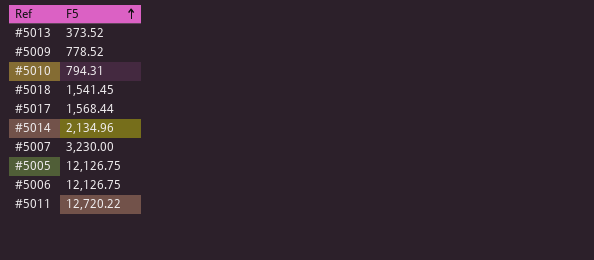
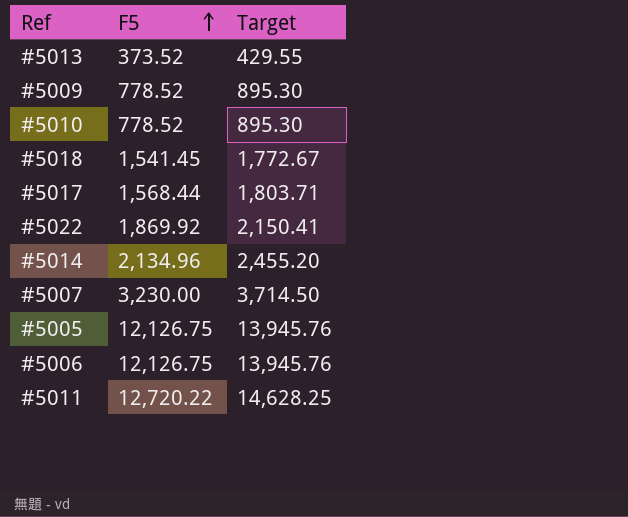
column Target | formula: none -> [F5] * 1.15
#5010 | F5: 794.31 -> 778.52
row #5022: none -> 1,869.92 | 2,150.41

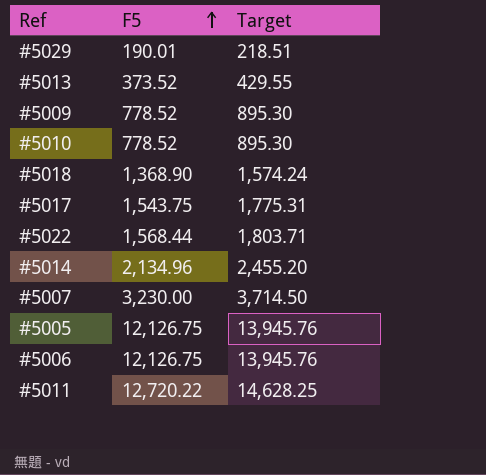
row #5029: none -> 190.01 | 218.51
#5018 | F5: 1,541.45 -> 1,368.90
#5018 | Target: 1,772.67 -> 1,574.24
#5017 | F5: 1,568.44 -> 1,543.75
#5017 | Target: 1,803.71 -> 1,775.31
#5022 | F5: 1,869.92 -> 1,568.44
#5022 | Target: 2,150.41 -> 1,803.71

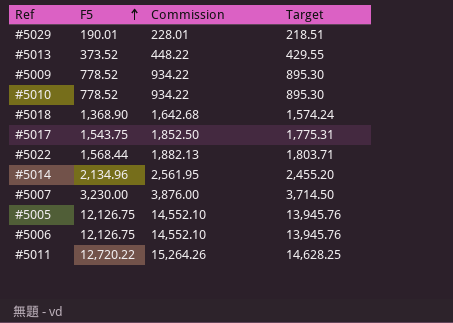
column Commission | formula: none -> [F5] * 1.2

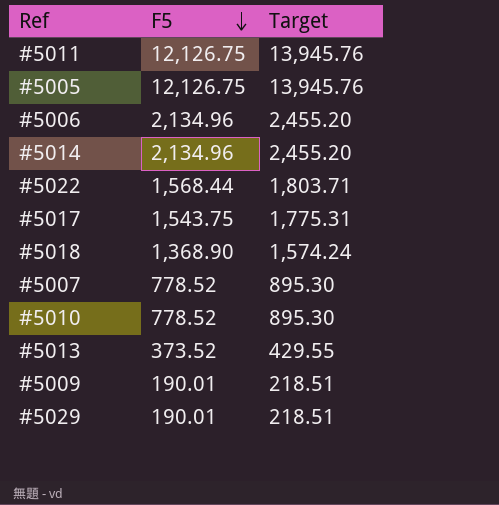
row order: F5 ascending -> F5 descending
column Commission | formula: [F5] * 1.2 -> none
#5011 | F5: 12,720.22 -> 12,126.75
#5011 | Target: 14,628.25 -> 13,945.76
#5006 | F5: 12,126.75 -> 2,134.96
#5006 | Target: 13,945.76 -> 2,455.20
#5007 | F5: 3,230.00 -> 778.52
#5007 | Target: 3,714.50 -> 895.30
#5009 | F5: 778.52 -> 190.01
#5009 | Target: 895.30 -> 218.51

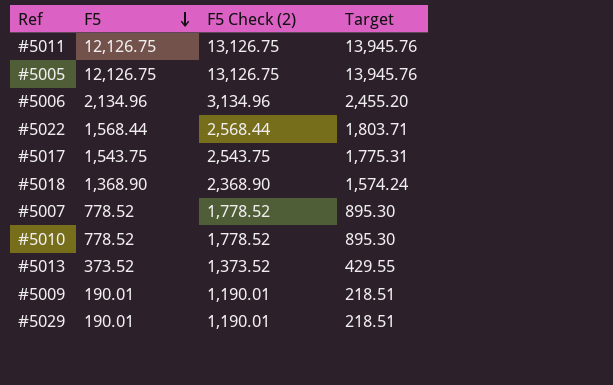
column F5 Check (2) | formula: none -> [F5] + 1000
row #5014: 2,134.96 | 2,455.20 -> none

